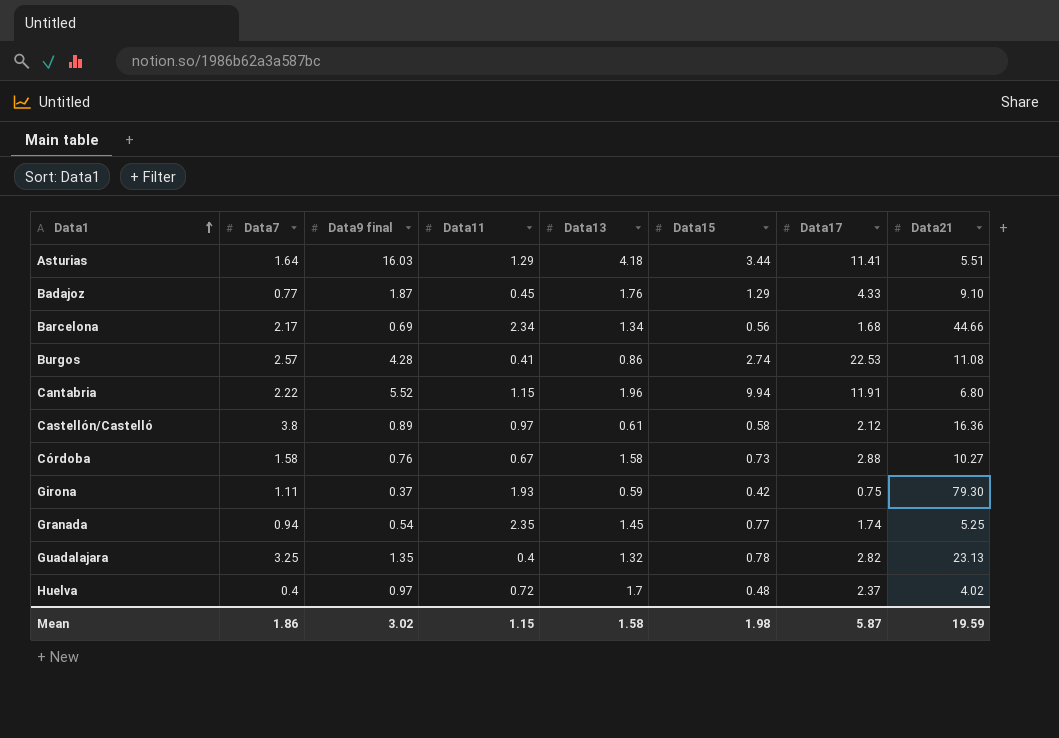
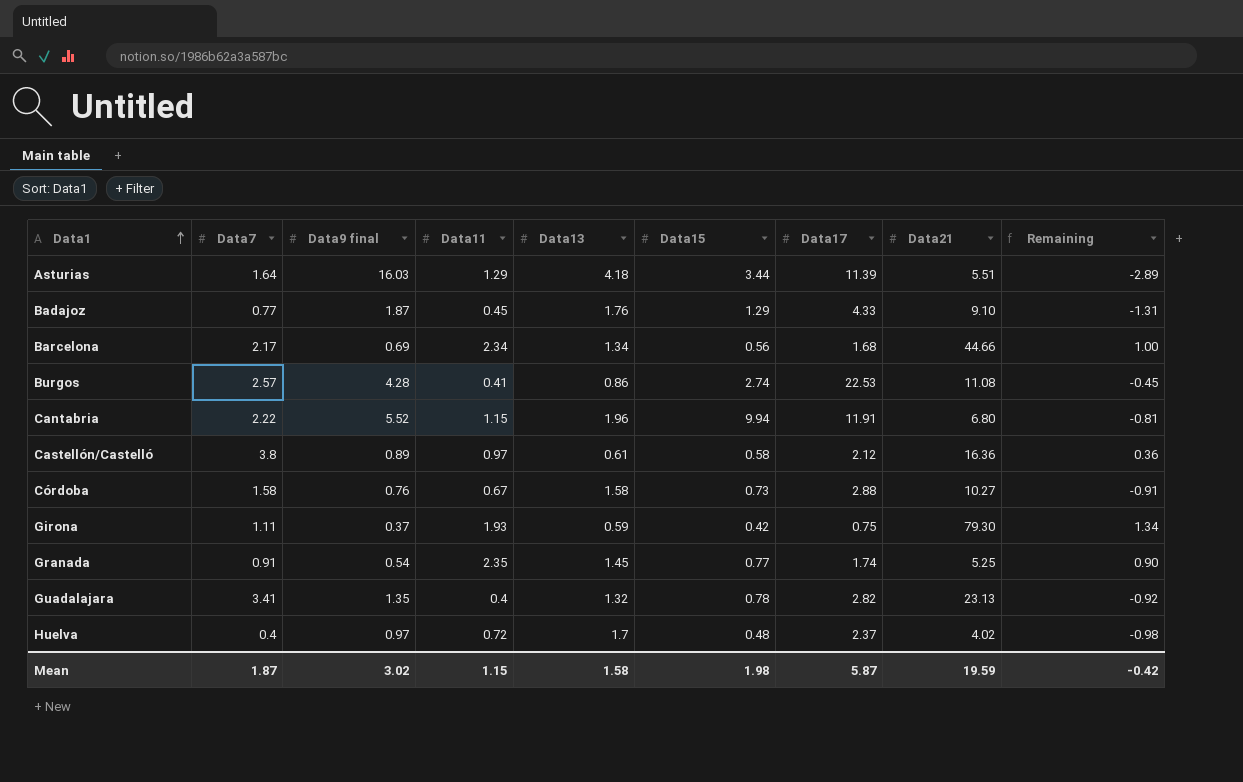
column Remaining | formula: none -> [Data11] - [Data13]
Asturias | Data17: 11.41 -> 11.39
Granada | Data7: 0.94 -> 0.91
Guadalajara | Data7: 3.25 -> 3.41
Mean | Data7: 1.86 -> 1.87

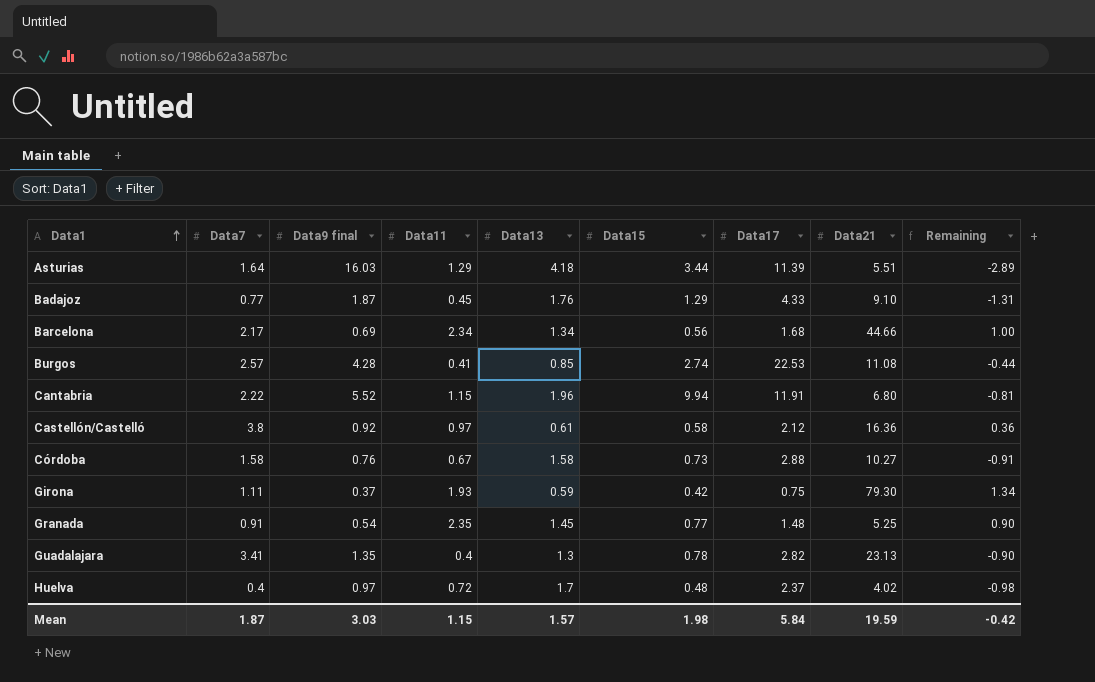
Burgos | Data13: 0.86 -> 0.85
Burgos | Remaining: -0.45 -> -0.44
Castellón/Castelló | Data9 final: 0.89 -> 0.92
Granada | Data17: 1.74 -> 1.48
Guadalajara | Data13: 1.32 -> 1.3
Guadalajara | Remaining: -0.92 -> -0.90
Mean | Data9 final: 3.02 -> 3.03
Mean | Data13: 1.58 -> 1.57
Mean | Data17: 5.87 -> 5.84

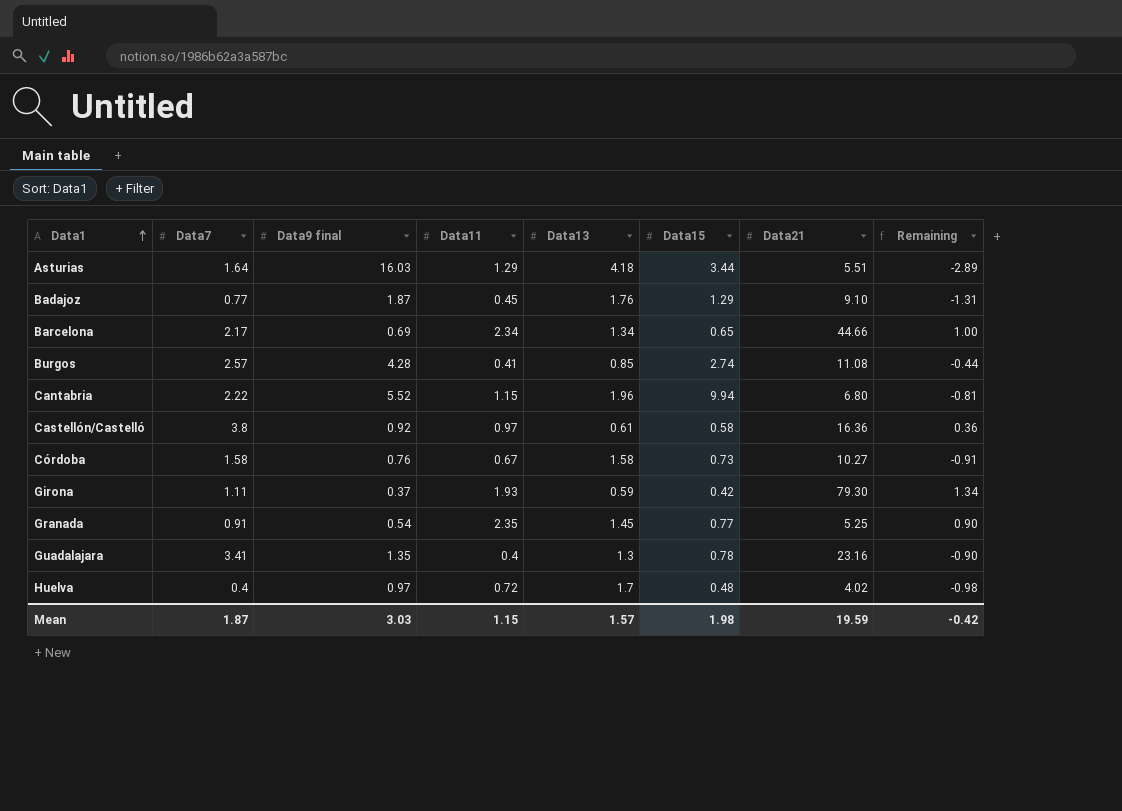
column Data17 | position: 7 -> none
Barcelona | Data15: 0.56 -> 0.65
Guadalajara | Data21: 23.13 -> 23.16

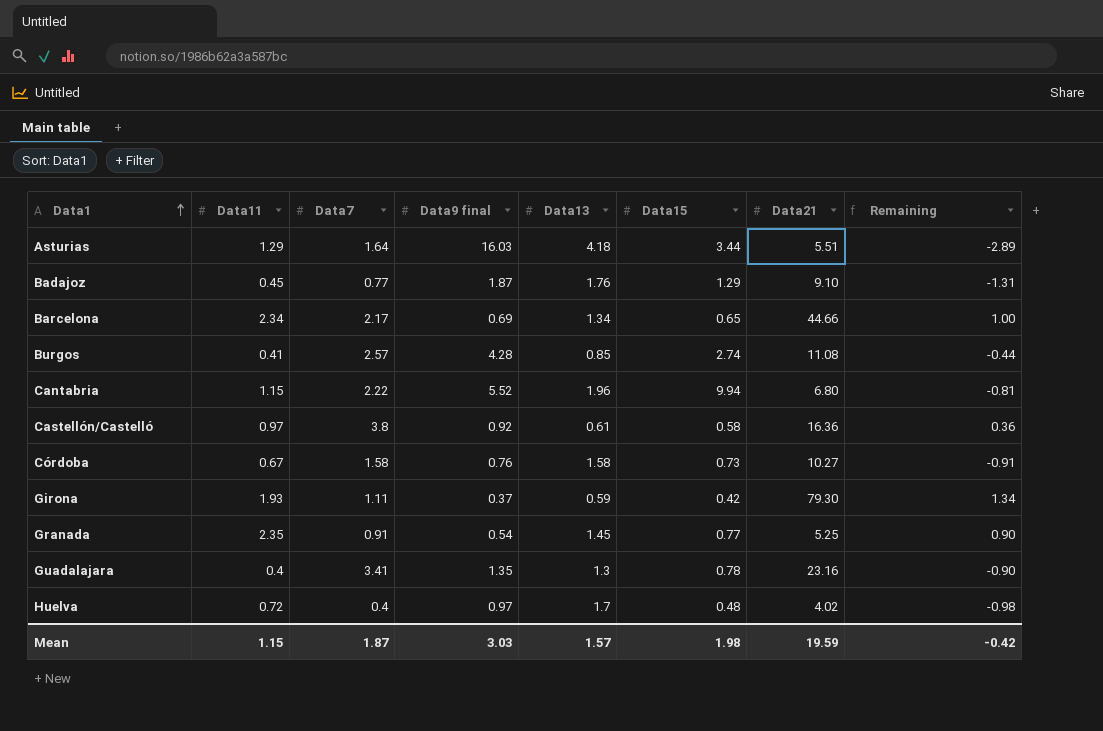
column Data11 | position: 4 -> 2

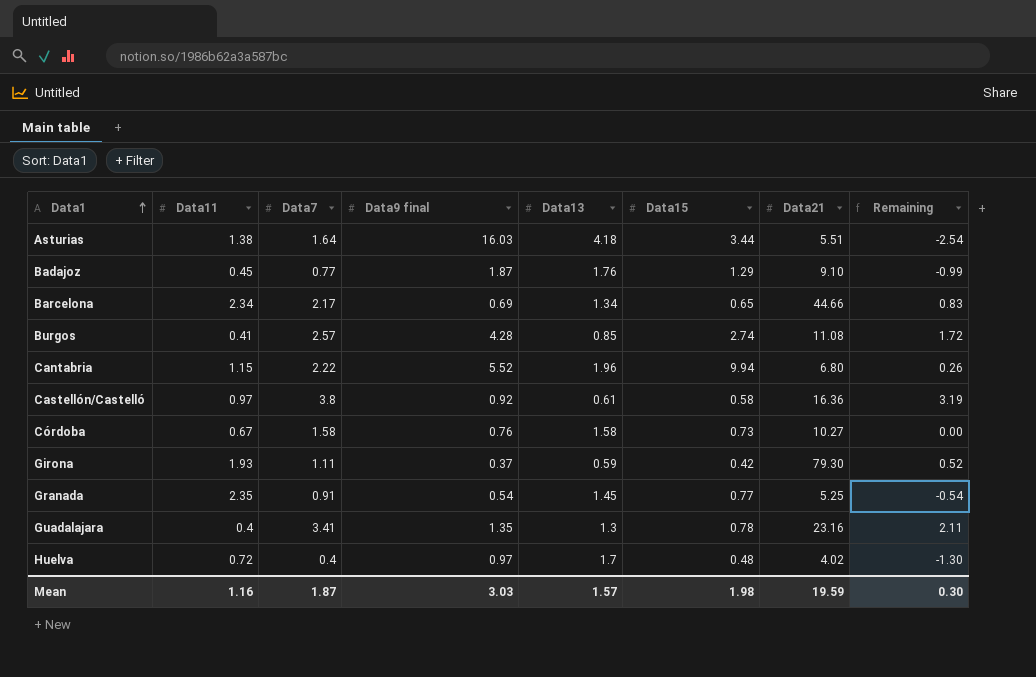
column Remaining | formula: [Data11] - [Data13] -> [Data7] - [Data13]
Asturias | Data11: 1.29 -> 1.38
Mean | Data11: 1.15 -> 1.16
Mean | Remaining: -0.42 -> 0.30

